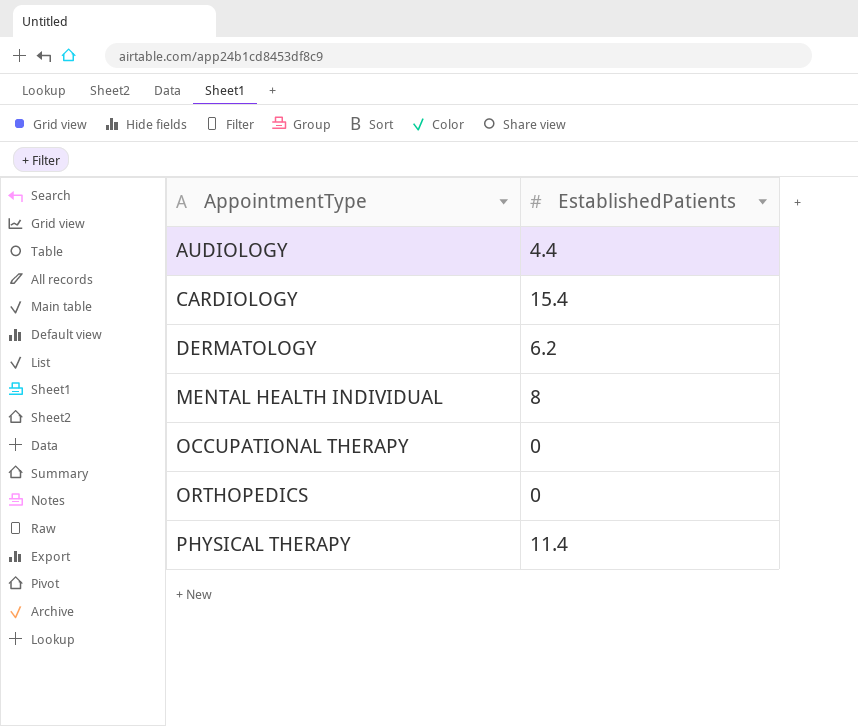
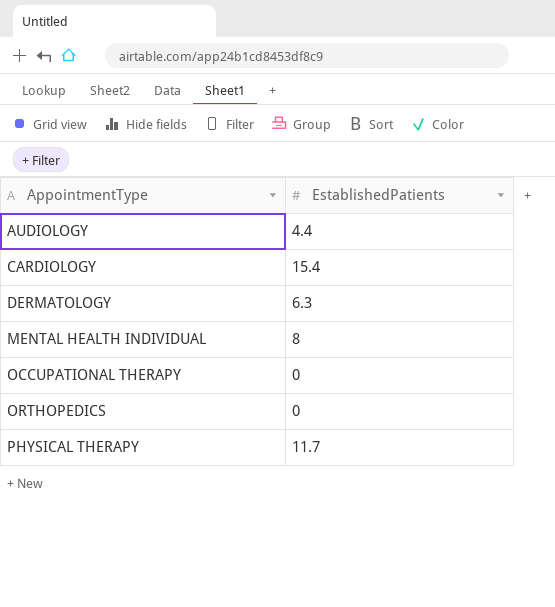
DERMATOLOGY | EstablishedPatients: 6.2 -> 6.3
PHYSICAL THERAPY | EstablishedPatients: 11.4 -> 11.7

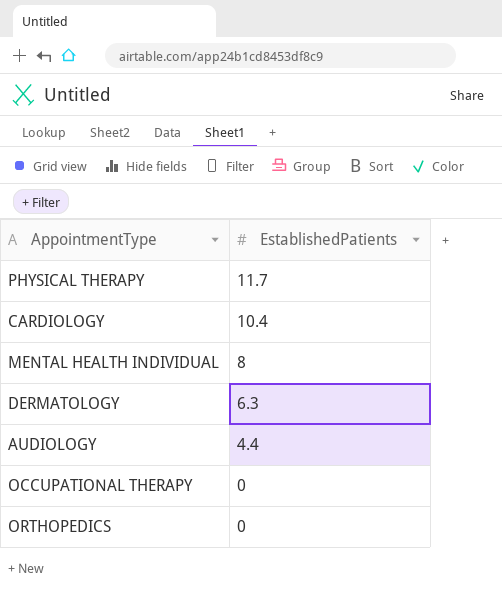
row order: AppointmentType ascending -> EstablishedPatients descending
CARDIOLOGY | EstablishedPatients: 15.4 -> 10.4

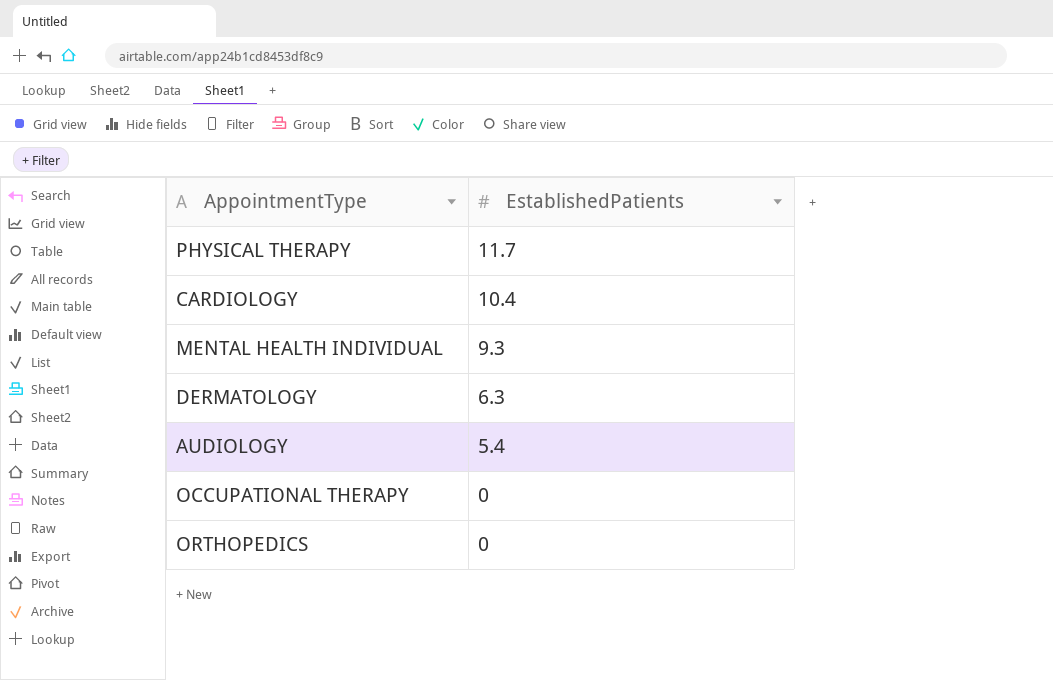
MENTAL HEALTH INDIVIDUAL | EstablishedPatients: 8 -> 9.3
AUDIOLOGY | EstablishedPatients: 4.4 -> 5.4

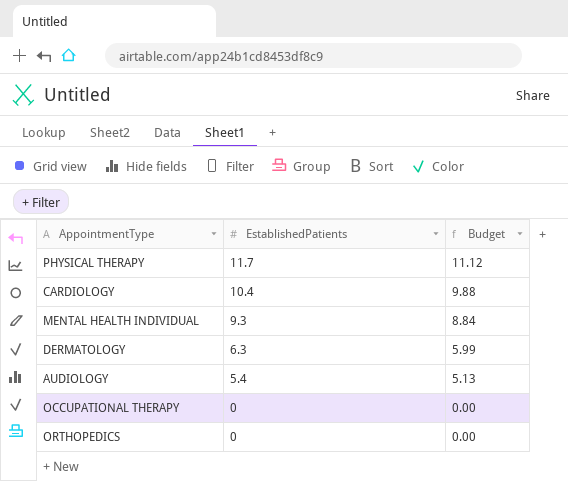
column Budget | formula: none -> [EstablishedPatients] * 0.95

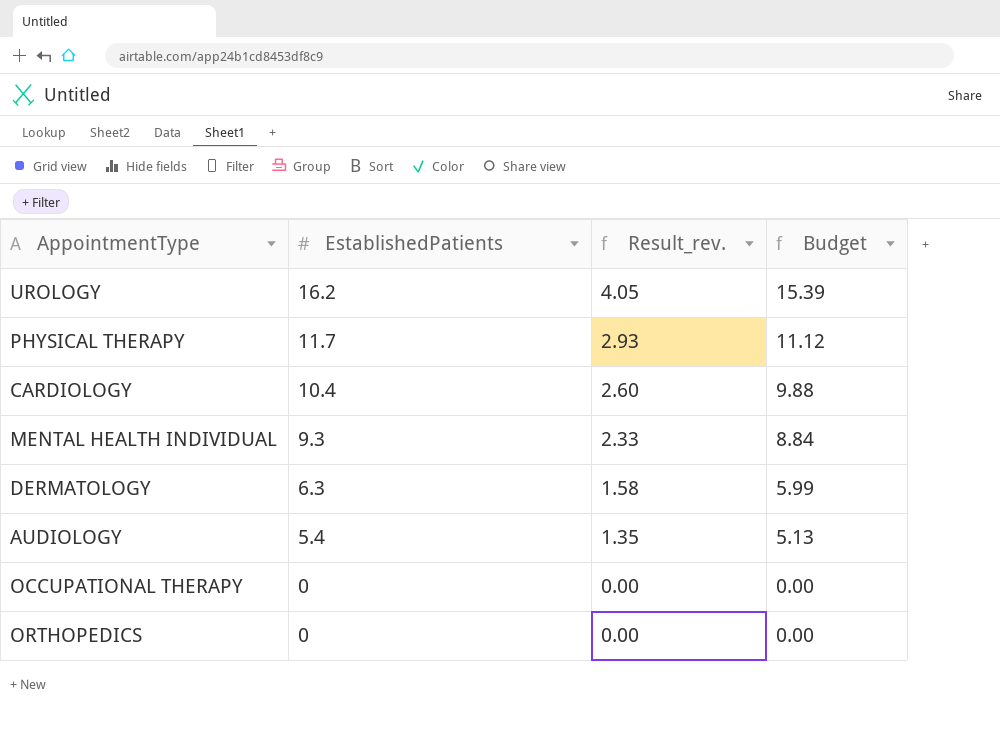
column Result_rev. | formula: none -> [EstablishedPatients] * 0.25
row UROLOGY: none -> 16.2 | 4.05 | 15.39

